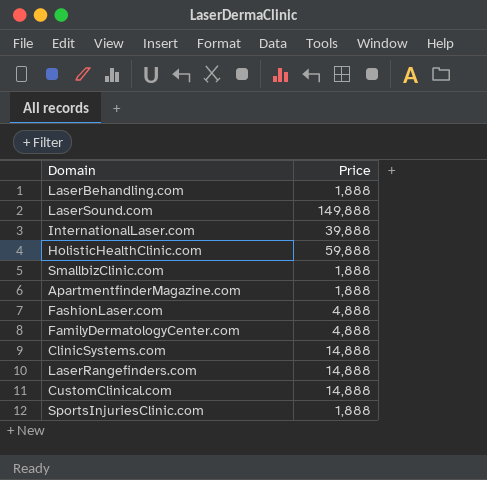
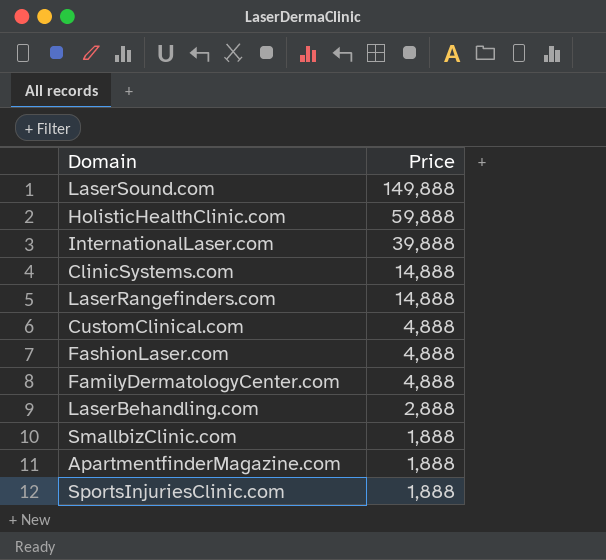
row order: none -> Price descending
CustomClinical.com | Price: 14,888 -> 4,888
LaserBehandling.com | Price: 1,888 -> 2,888

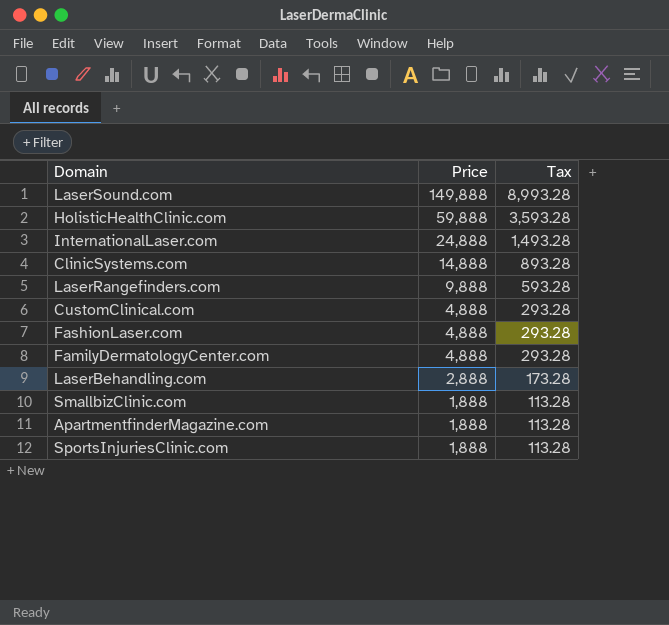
column Tax | formula: none -> [Price] * 0.06
InternationalLaser.com | Price: 39,888 -> 24,888
LaserRangefinders.com | Price: 14,888 -> 9,888

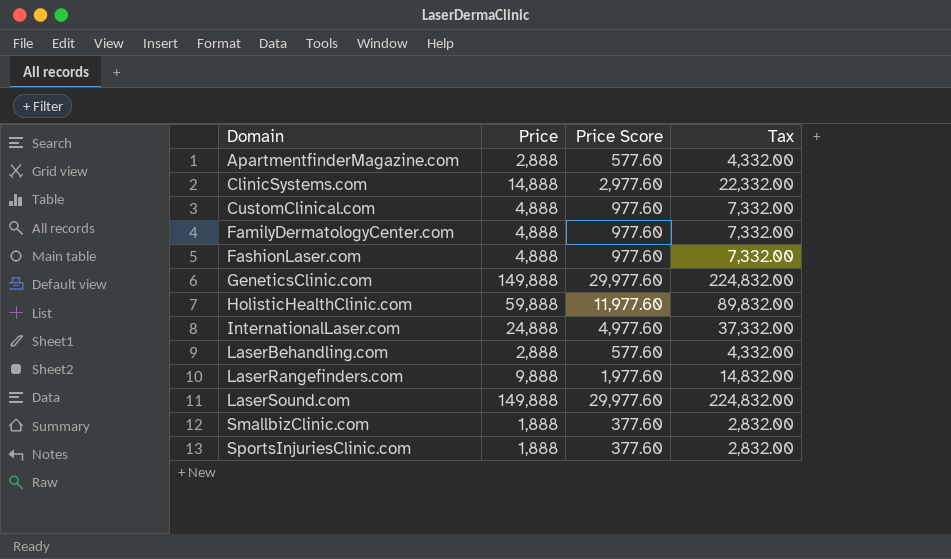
row order: Price descending -> Domain ascending
column Price Score | formula: none -> [Price] * 0.2
column Tax | formula: [Price] * 0.06 -> [Price] * 1.5
ApartmentfinderMagazine.com | Price: 1,888 -> 2,888
row GeneticsClinic.com: none -> 149,888 | 29,977.60 | 224,832.00

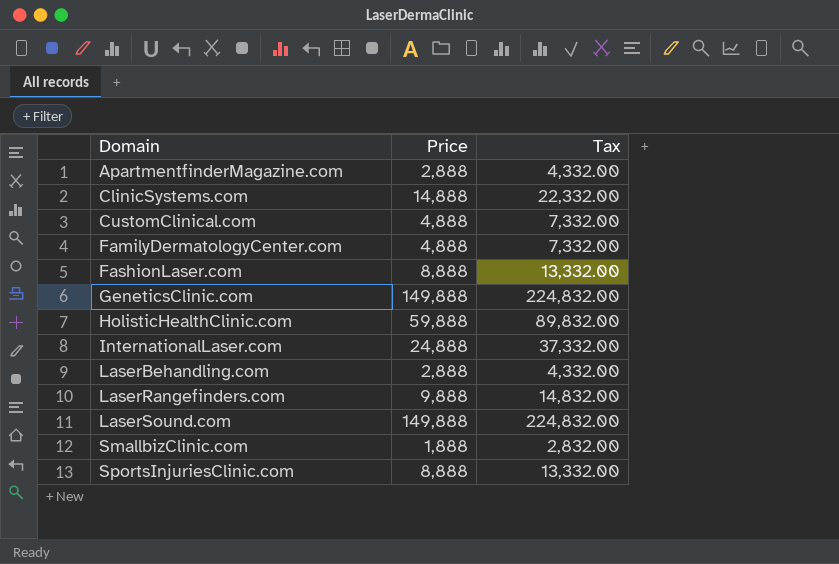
column Price Score | formula: [Price] * 0.2 -> none
FashionLaser.com | Price: 4,888 -> 8,888
FashionLaser.com | Tax: 7,332.00 -> 13,332.00
SportsInjuriesClinic.com | Price: 1,888 -> 8,888
SportsInjuriesClinic.com | Tax: 2,832.00 -> 13,332.00

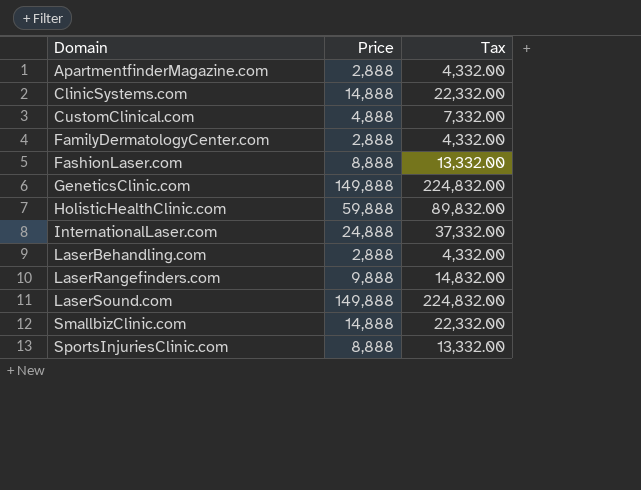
FamilyDermatologyCenter.com | Price: 4,888 -> 2,888
FamilyDermatologyCenter.com | Tax: 7,332.00 -> 4,332.00
SmallbizClinic.com | Price: 1,888 -> 14,888
SmallbizClinic.com | Tax: 2,832.00 -> 22,332.00

